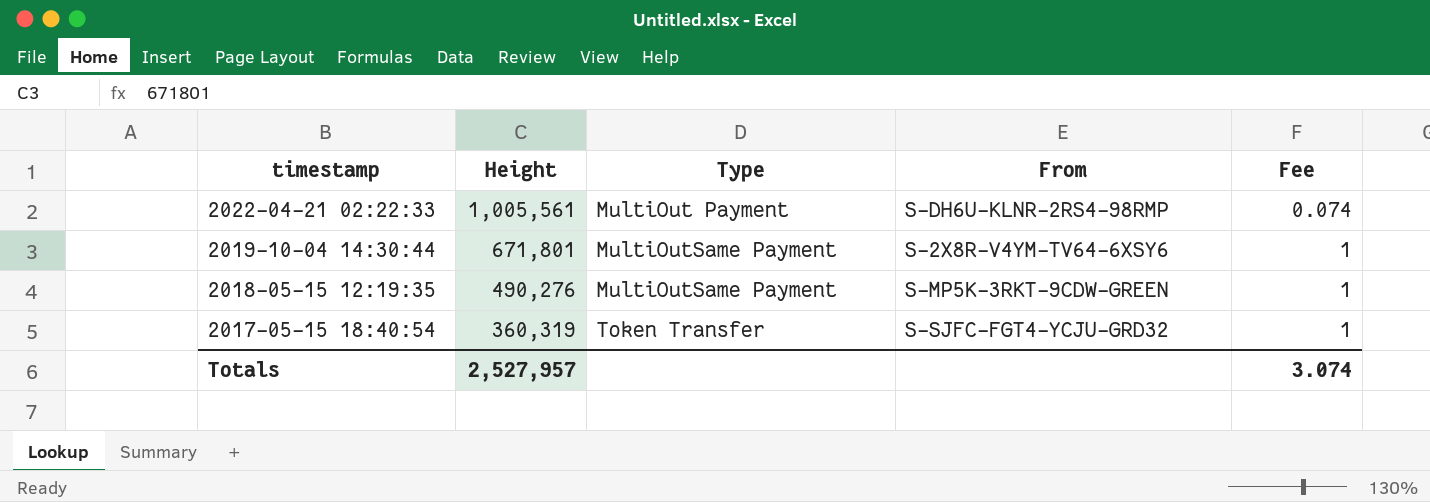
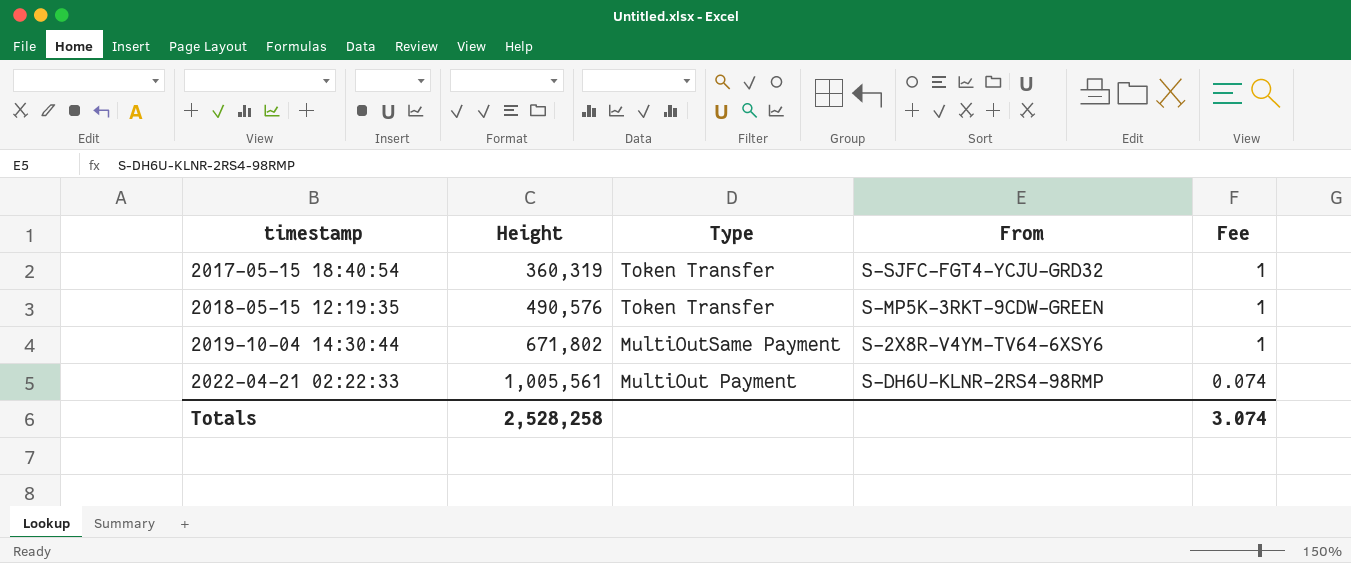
row order: timestamp descending -> timestamp ascending
2018-05-15 12:19:35 | Height: 490,276 -> 490,576
2018-05-15 12:19:35 | Type: MultiOutSame Payment -> Token Transfer
2019-10-04 14:30:44 | Height: 671,801 -> 671,802
Totals | Height: 2,527,957 -> 2,528,258

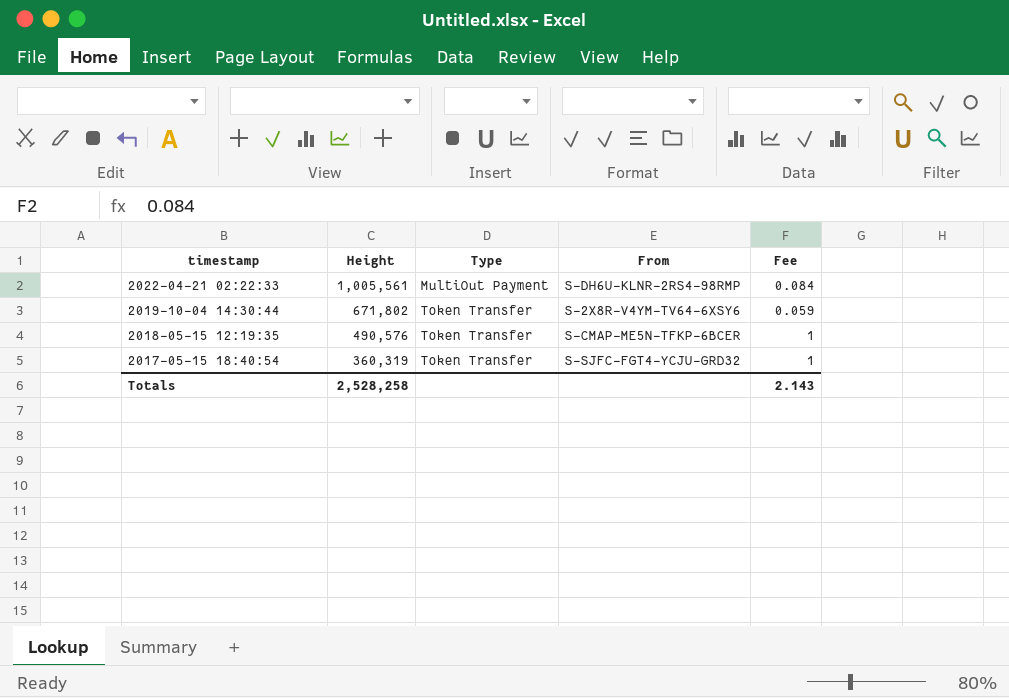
row order: timestamp ascending -> timestamp descending
2022-04-21 02:22:33 | Fee: 0.074 -> 0.084
2019-10-04 14:30:44 | Type: MultiOutSame Payment -> Token Transfer
2019-10-04 14:30:44 | Fee: 1 -> 0.059
2018-05-15 12:19:35 | From: S-MP5K-3RKT-9CDW-GREEN -> S-CMAP-ME5N-TFKP-6BCER
Totals | Fee: 3.074 -> 2.143

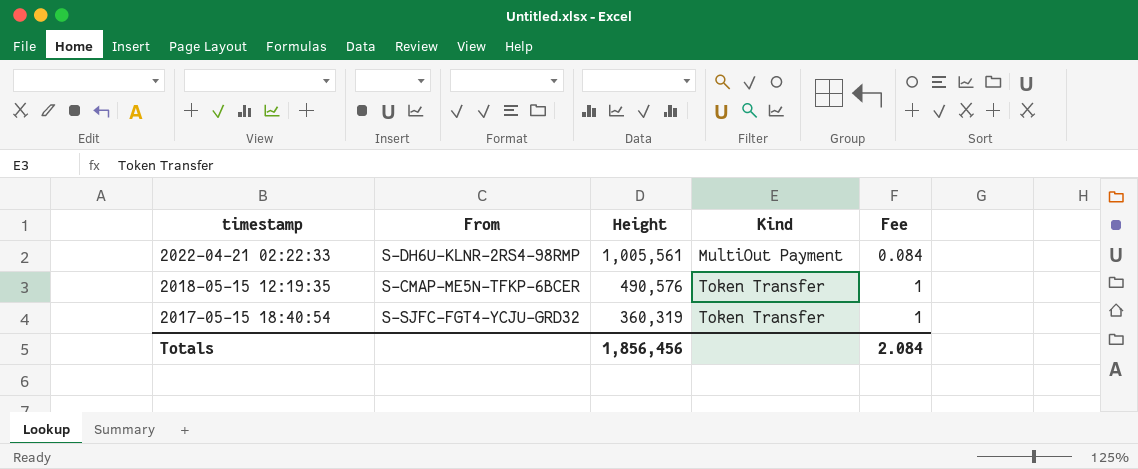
column From | position: 4 -> 2
column name: Type -> Kind
row 2019-10-04 14:30:44: 671,802 | Token Transfer | S-2X8R-V4YM-TV64-6XSY6 | 0.059 -> none
Totals | Height: 2,528,258 -> 1,856,456
Totals | Fee: 2.143 -> 2.084

